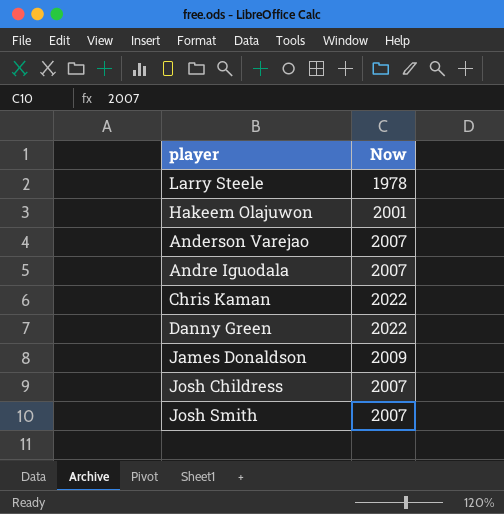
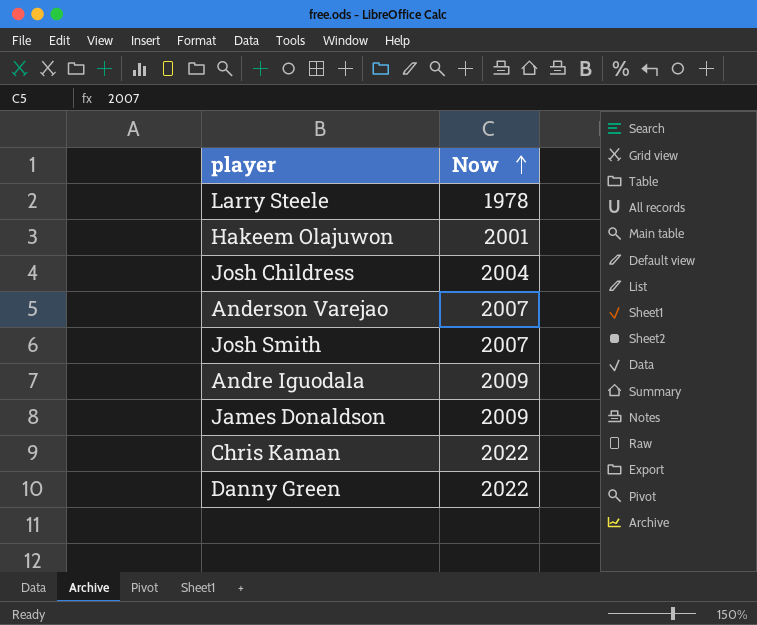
row order: none -> Now ascending
Josh Childress | Now: 2007 -> 2004
Andre Iguodala | Now: 2007 -> 2009

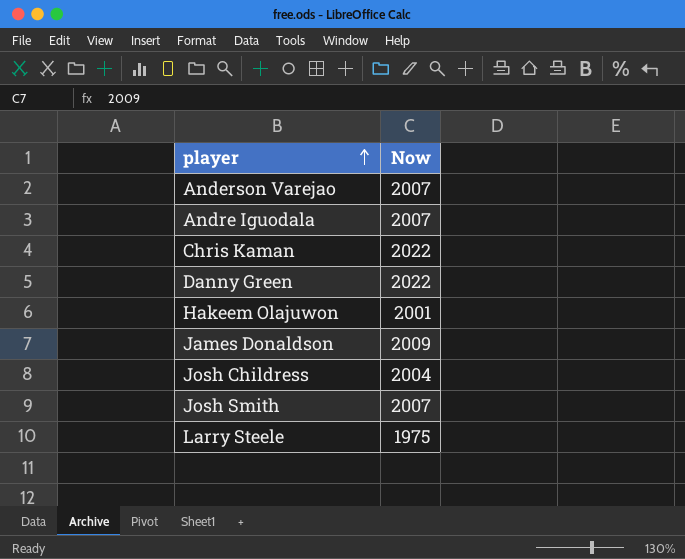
row order: Now ascending -> player ascending
Andre Iguodala | Now: 2009 -> 2007
Larry Steele | Now: 1978 -> 1975

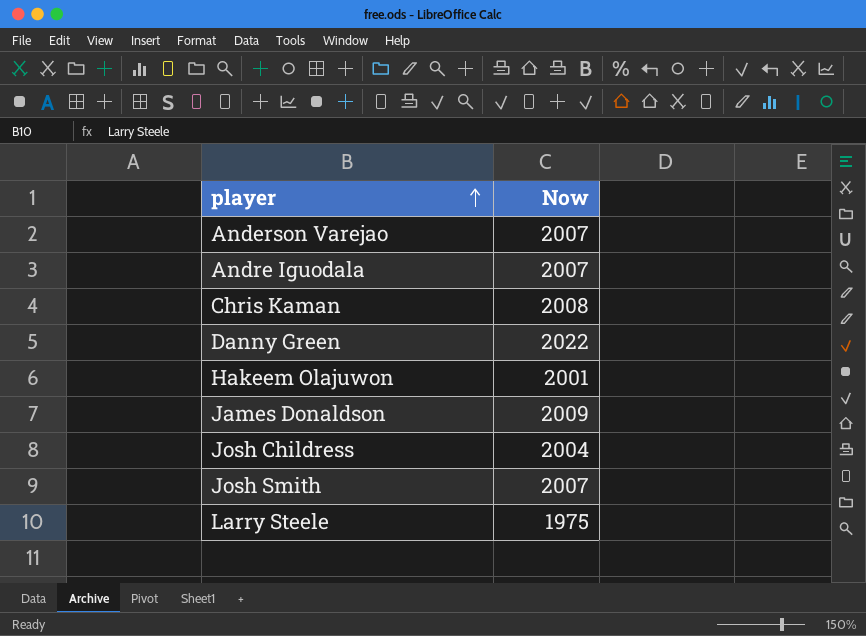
Chris Kaman | Now: 2022 -> 2008

